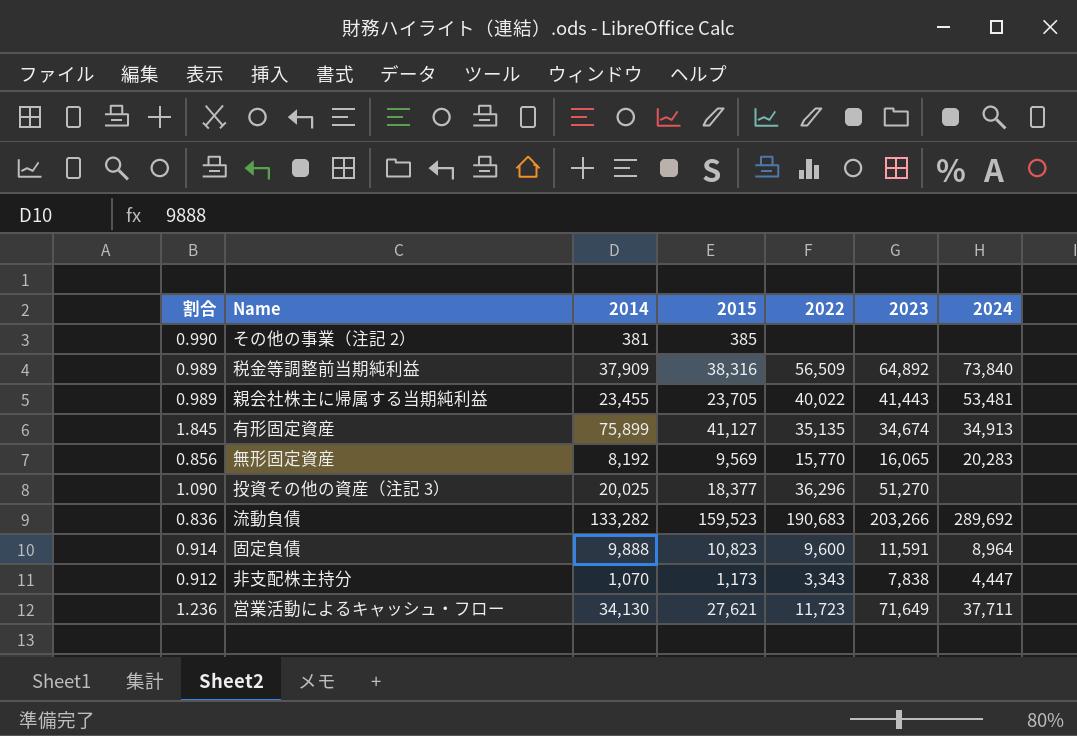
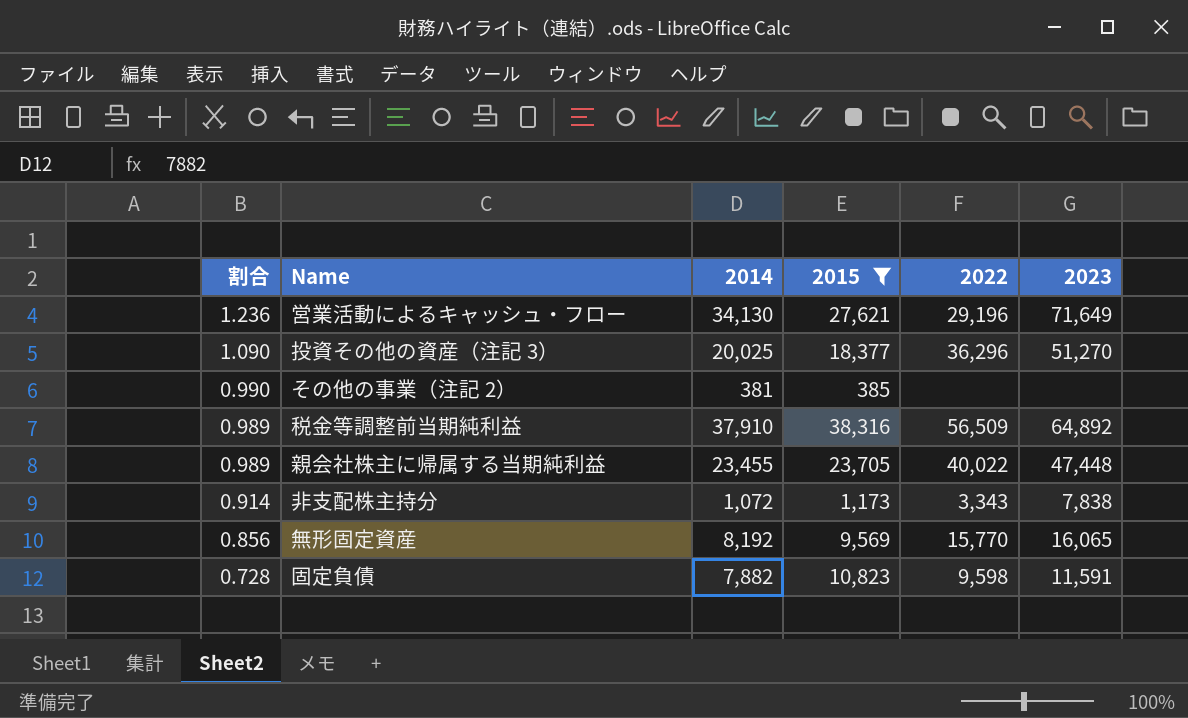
filter: none -> 2015 <= 38,316
row order: none -> 割合 descending
column 2024 | position: 7 -> none
営業活動によるキャッシュ・フロー | 2022: 11,723 -> 29,196
税金等調整前当期純利益 | 2014: 37,909 -> 37,910
親会社株主に帰属する当期純利益 | 2023: 41,443 -> 47,448
非支配株主持分 | 割合: 0.912 -> 0.914
非支配株主持分 | 2014: 1,070 -> 1,072
固定負債 | 割合: 0.914 -> 0.728
固定負債 | 2014: 9,888 -> 7,882
固定負債 | 2022: 9,600 -> 9,598

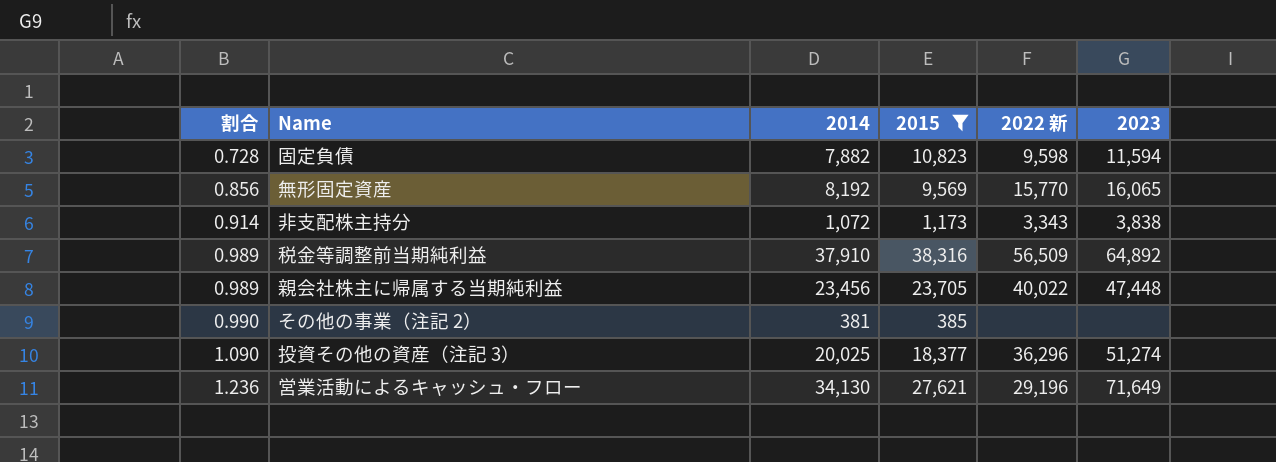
row order: 割合 descending -> 割合 ascending
column name: 2022 -> 2022 新
固定負債 | 2023: 11,591 -> 11,594
非支配株主持分 | 2023: 7,838 -> 3,838
親会社株主に帰属する当期純利益 | 2014: 23,455 -> 23,456
投資その他の資産（注記 3） | 2023: 51,270 -> 51,274

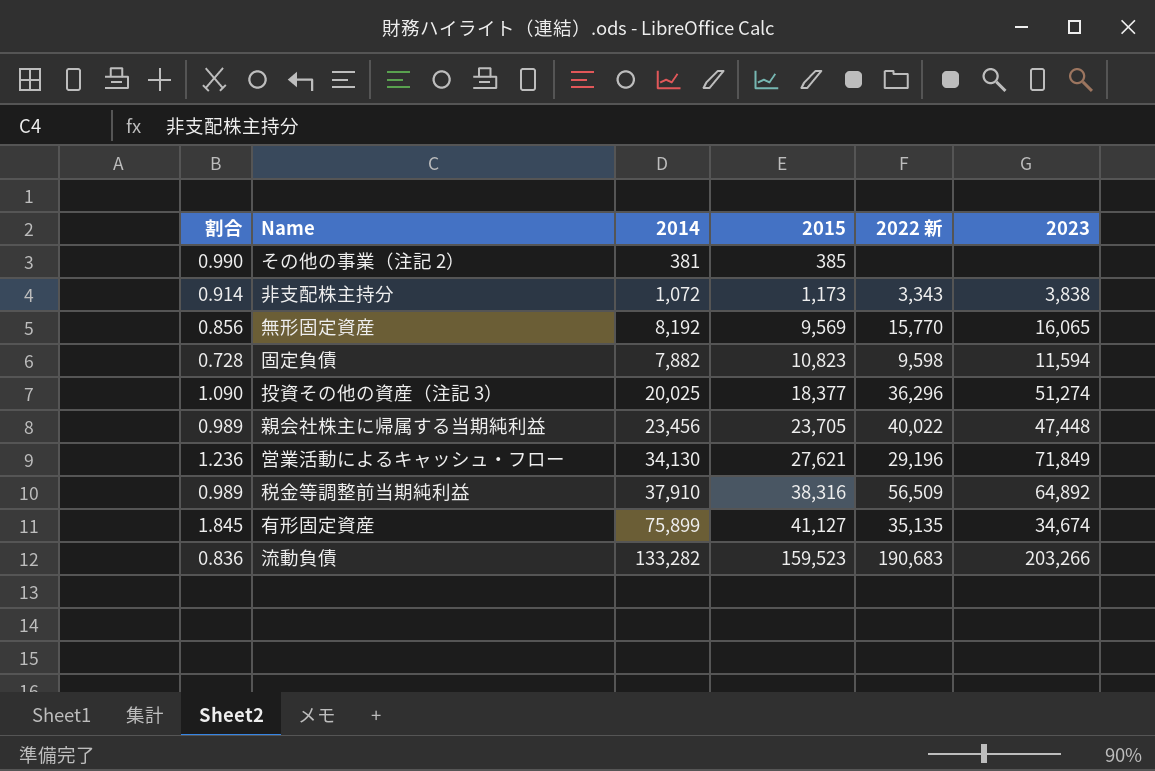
filter: 2015 <= 38,316 -> none
row order: 割合 ascending -> 2015 ascending
営業活動によるキャッシュ・フロー | 2023: 71,649 -> 71,849

